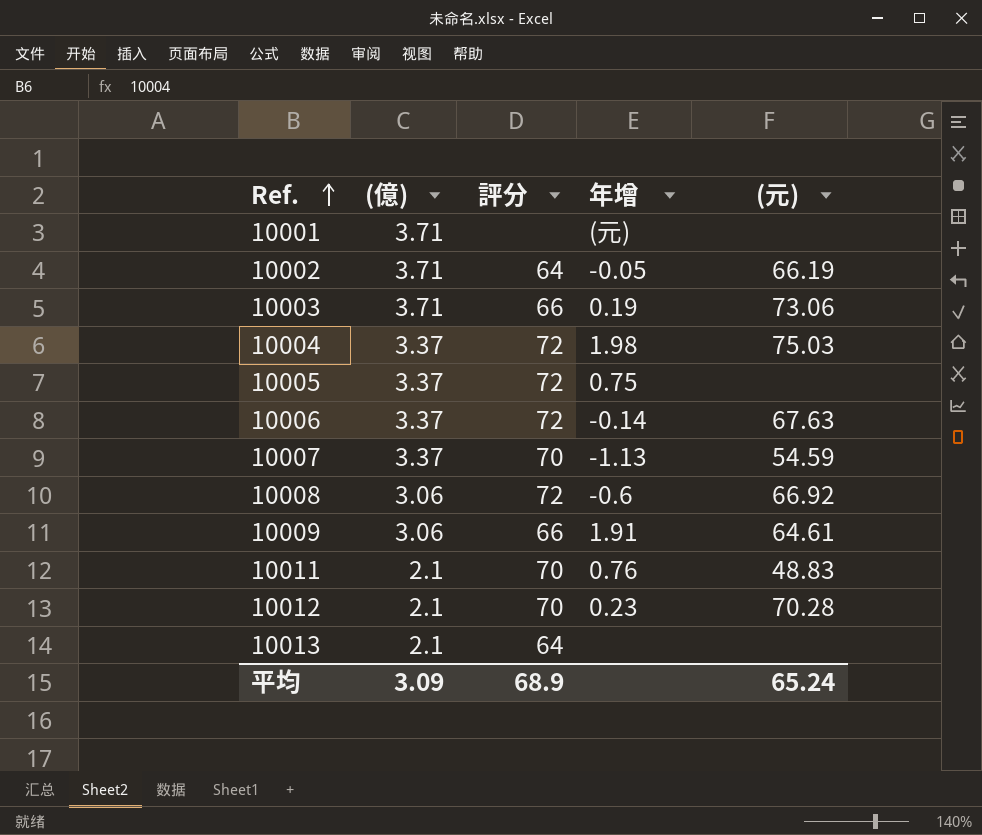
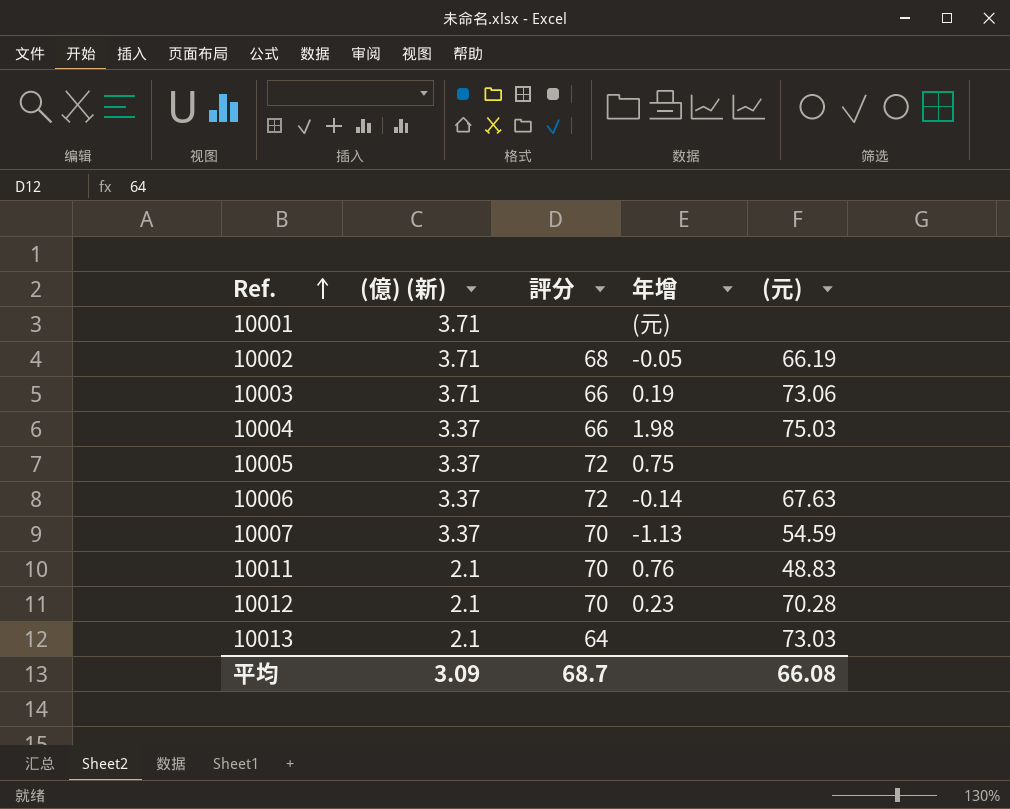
column name: (億) -> (億) (新)
row 10008: 3.06 | 72 | -0.6 | 66.92 -> none
row 10009: 3.06 | 66 | 1.91 | 64.61 -> none
10002 | 評分: 64 -> 68
10004 | 評分: 72 -> 66
10013 | (元): none -> 73.03
平均 | 評分: 68.9 -> 68.7
平均 | (元): 65.24 -> 66.08

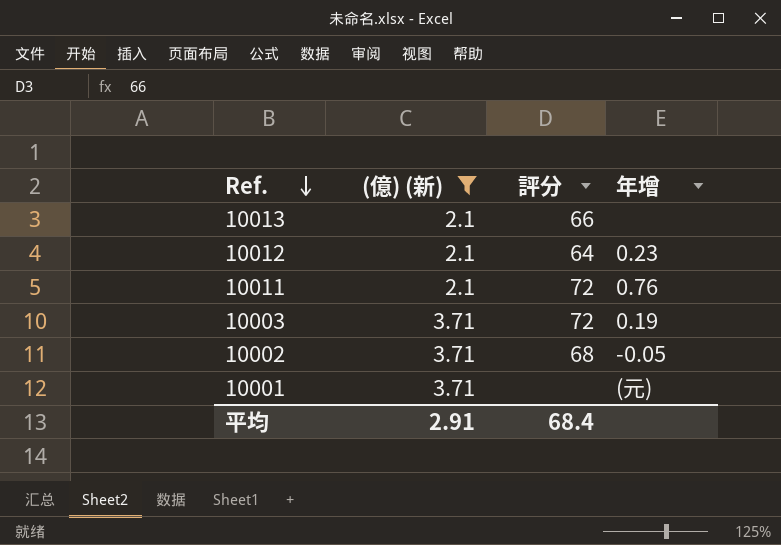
filter: none -> (億) (新) != 3.37
row order: Ref. ascending -> Ref. descending
column (元) | position: 5 -> none
10013 | 評分: 64 -> 66
10012 | 評分: 70 -> 64
10011 | 評分: 70 -> 72
10003 | 評分: 66 -> 72
平均 | (億) (新): 3.09 -> 2.91
平均 | 評分: 68.7 -> 68.4

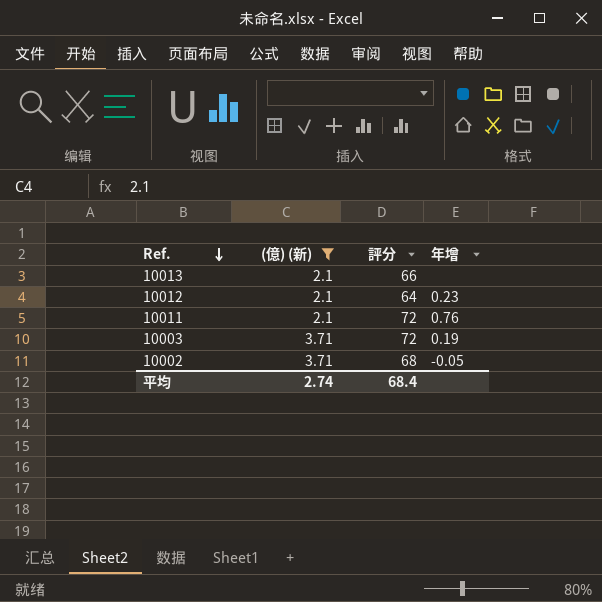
row 10001: 3.71 | none | (元) -> none
平均 | (億) (新): 2.91 -> 2.74

